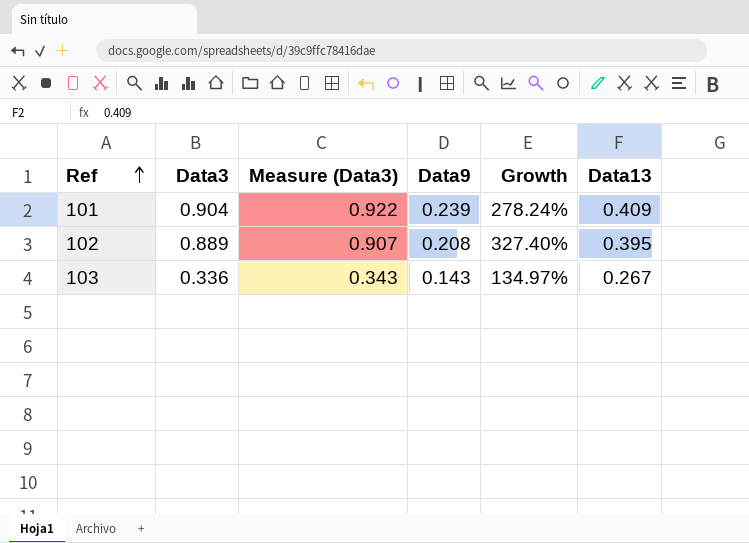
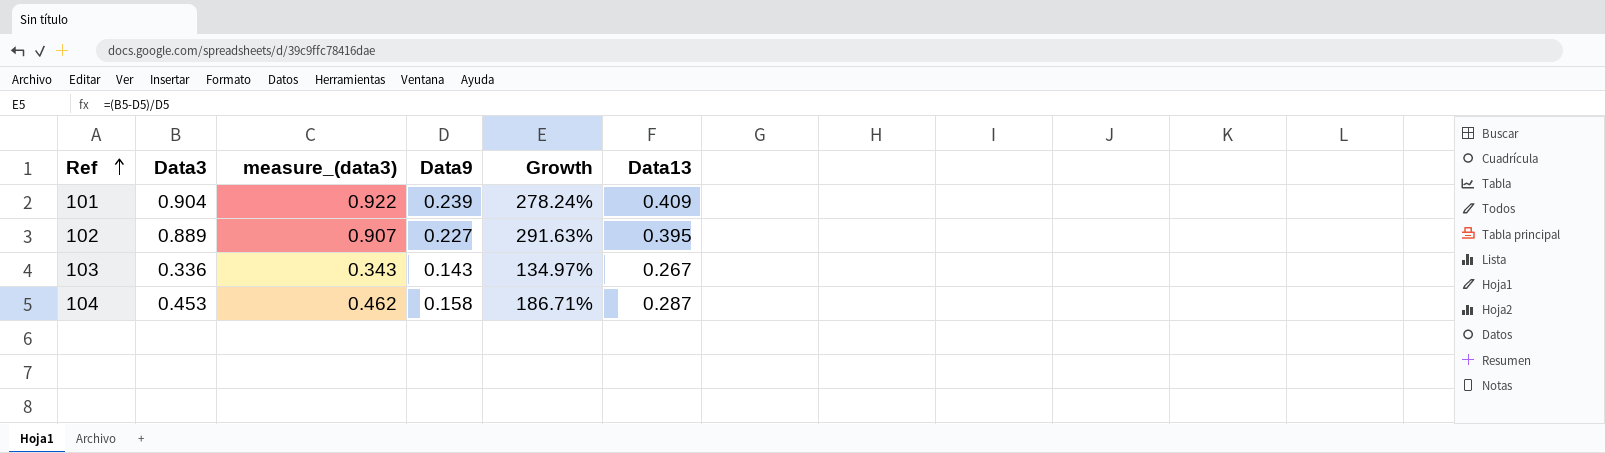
column name: Measure (Data3) -> measure_(data3)
102 | Data9: 0.208 -> 0.227
102 | Growth: 327.40% -> 291.63%
row 104: none -> 0.453 | 0.462 | 0.158 | 186.71% | 0.287

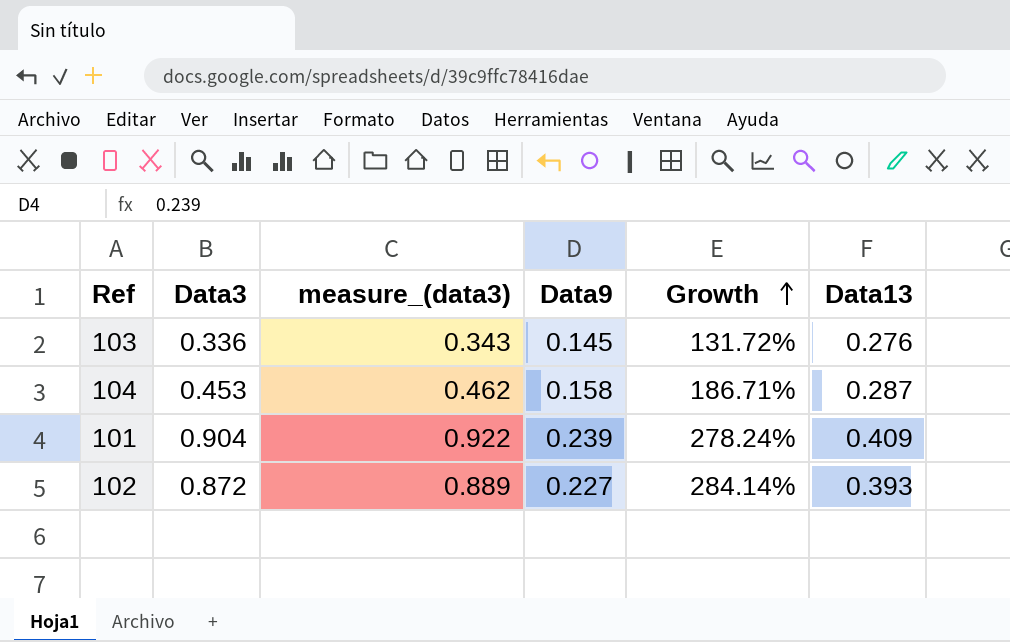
row order: Ref ascending -> Growth ascending
103 | Data9: 0.143 -> 0.145
103 | Growth: 134.97% -> 131.72%
103 | Data13: 0.267 -> 0.276
102 | Data3: 0.889 -> 0.872
102 | measure_(data3): 0.907 -> 0.889
102 | Growth: 291.63% -> 284.14%
102 | Data13: 0.395 -> 0.393

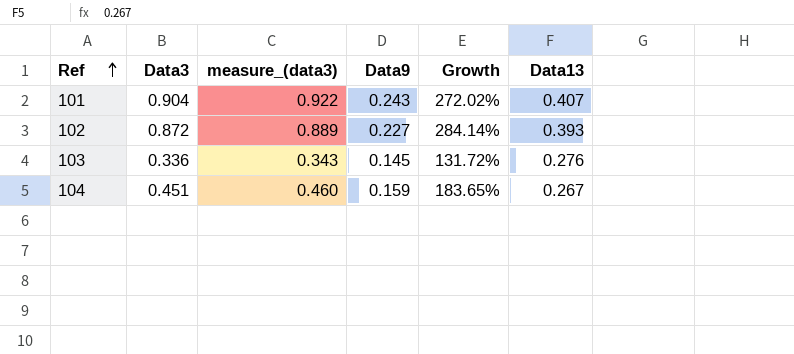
row order: Growth ascending -> Ref ascending
101 | Data9: 0.239 -> 0.243
101 | Growth: 278.24% -> 272.02%
101 | Data13: 0.409 -> 0.407
104 | Data3: 0.453 -> 0.451
104 | measure_(data3): 0.462 -> 0.460
104 | Data9: 0.158 -> 0.159
104 | Growth: 186.71% -> 183.65%
104 | Data13: 0.287 -> 0.267

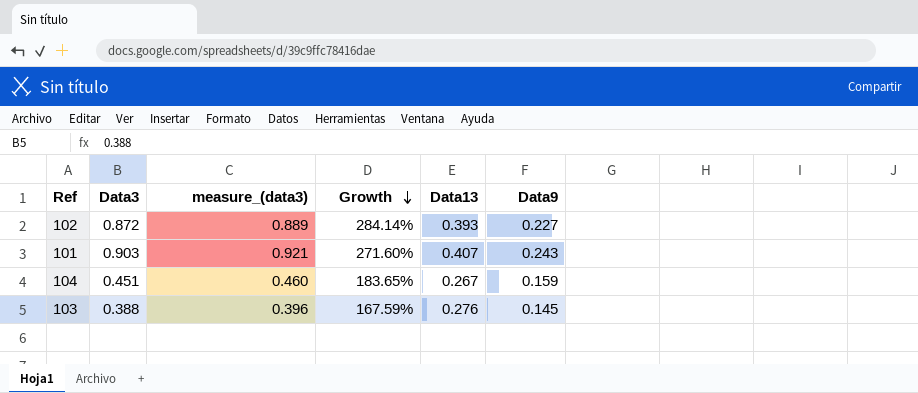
row order: Ref ascending -> Growth descending
column Data9 | position: 4 -> 6
101 | Data3: 0.904 -> 0.903
101 | measure_(data3): 0.922 -> 0.921
101 | Growth: 272.02% -> 271.60%
103 | Data3: 0.336 -> 0.388
103 | measure_(data3): 0.343 -> 0.396
103 | Growth: 131.72% -> 167.59%

